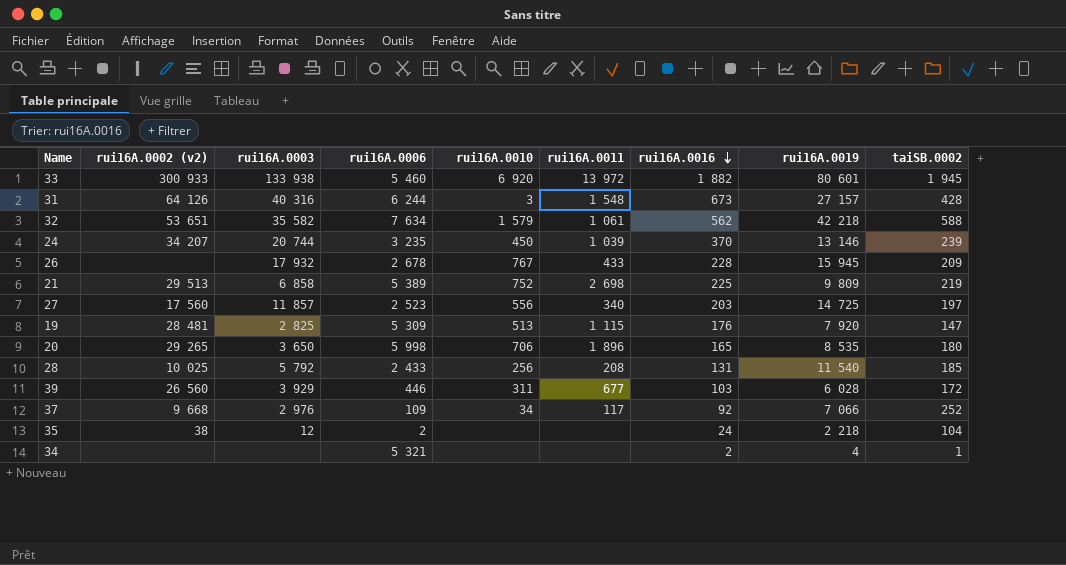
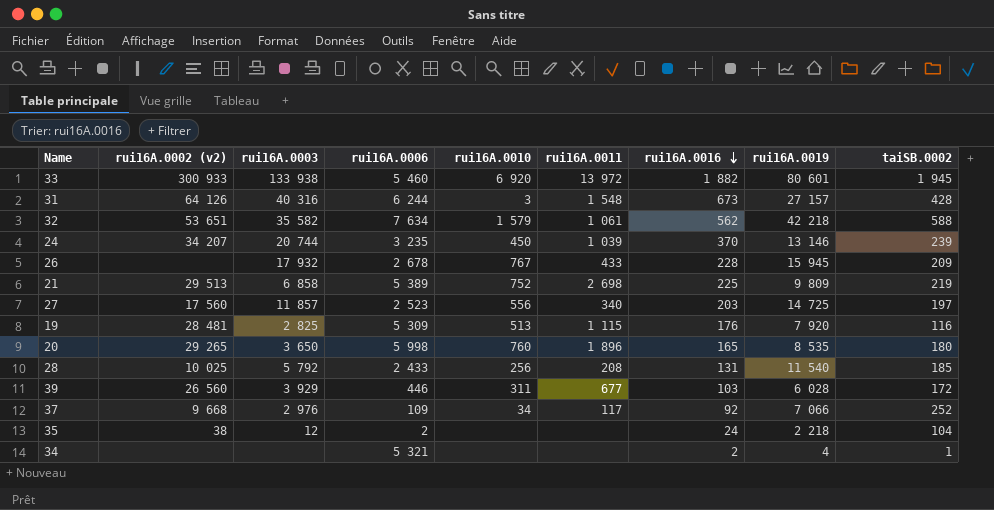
19 | taiSB.0002: 147 -> 116
20 | rui16A.0010: 706 -> 760

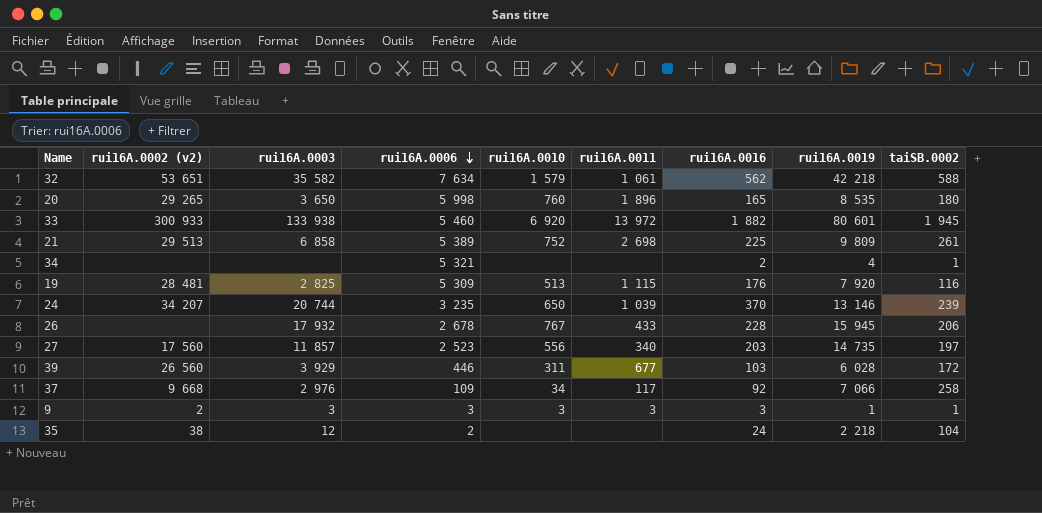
row order: rui16A.0016 descending -> rui16A.0006 descending
row 31: 64 126 | 40 316 | 6 244 | 3 | 1 548 | 673 | 27 157 | 428 -> none
row 28: 10 025 | 5 792 | 2 433 | 256 | 208 | 131 | 11 540 | 185 -> none
21 | taiSB.0002: 219 -> 261
24 | rui16A.0010: 450 -> 650
26 | taiSB.0002: 209 -> 206
27 | rui16A.0019: 14 725 -> 14 735
37 | taiSB.0002: 252 -> 258
row 9: none -> 2 | 3 | 3 | 3 | 3 | 3 | 1 | 1

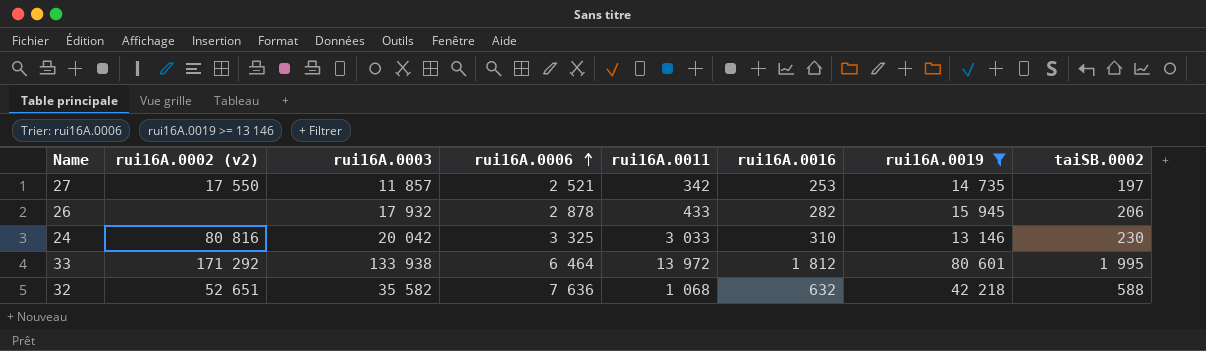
filter: none -> rui16A.0019 >= 13 146
row order: rui16A.0006 descending -> rui16A.0006 ascending
column rui16A.0010 | position: 5 -> none
27 | rui16A.0002 (v2): 17 560 -> 17 550
27 | rui16A.0006: 2 523 -> 2 521
27 | rui16A.0011: 340 -> 342
27 | rui16A.0016: 203 -> 253
26 | rui16A.0006: 2 678 -> 2 878
26 | rui16A.0016: 228 -> 282
24 | rui16A.0002 (v2): 34 207 -> 80 816
24 | rui16A.0003: 20 744 -> 20 042
24 | rui16A.0006: 3 235 -> 3 325
24 | rui16A.0011: 1 039 -> 3 033
24 | rui16A.0016: 370 -> 310
24 | taiSB.0002: 239 -> 230
33 | rui16A.0002 (v2): 300 933 -> 171 292
33 | rui16A.0006: 5 460 -> 6 464
33 | rui16A.0016: 1 882 -> 1 812
33 | taiSB.0002: 1 945 -> 1 995
32 | rui16A.0002 (v2): 53 651 -> 52 651
32 | rui16A.0006: 7 634 -> 7 636
32 | rui16A.0011: 1 061 -> 1 068
32 | rui16A.0016: 562 -> 632

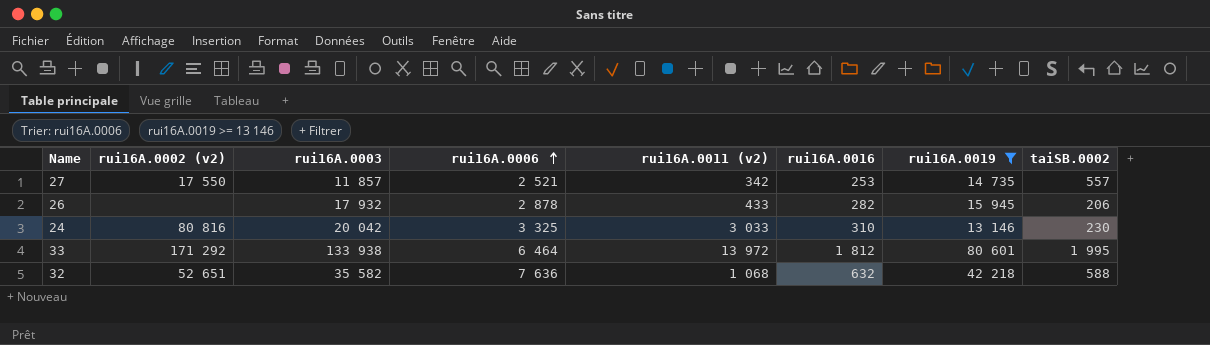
column name: rui16A.0011 -> rui16A.0011 (v2)
27 | taiSB.0002: 197 -> 557

